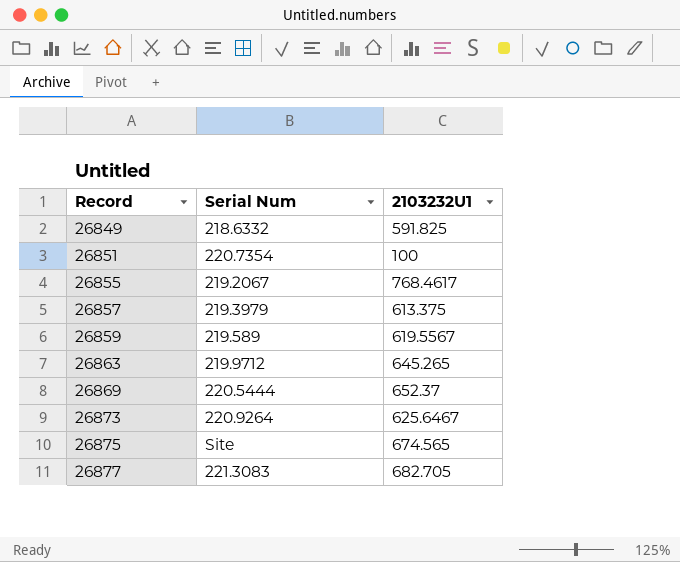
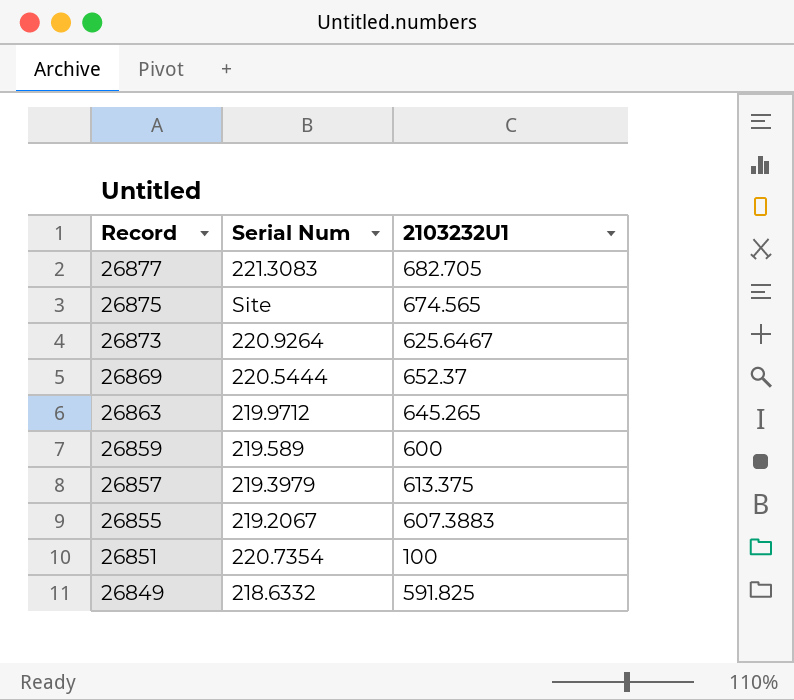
row order: Record ascending -> Record descending
26859 | 2103232U1: 619.5567 -> 600
26855 | 2103232U1: 768.4617 -> 607.3883

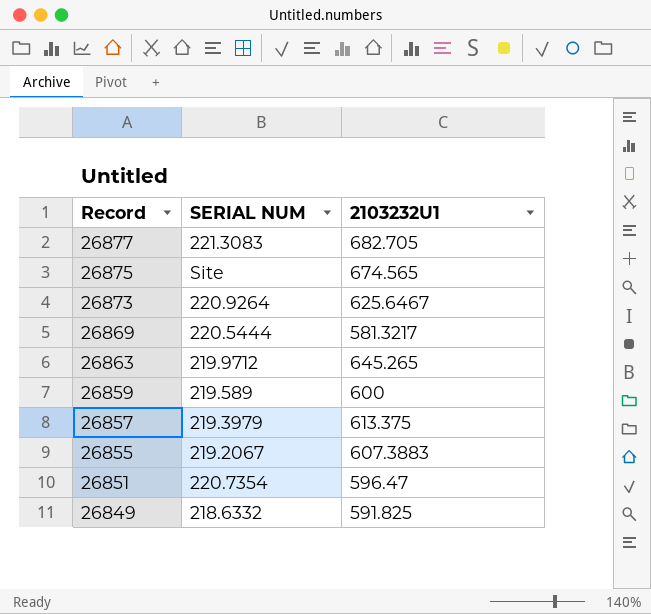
column name: Serial Num -> SERIAL NUM
26869 | 2103232U1: 652.37 -> 581.3217
26851 | 2103232U1: 100 -> 596.47

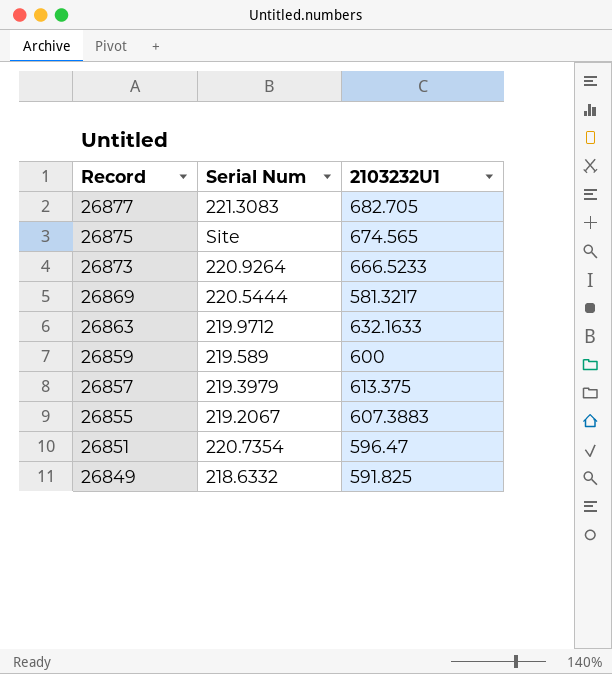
column name: SERIAL NUM -> Serial Num
26873 | 2103232U1: 625.6467 -> 666.5233
26863 | 2103232U1: 645.265 -> 632.1633

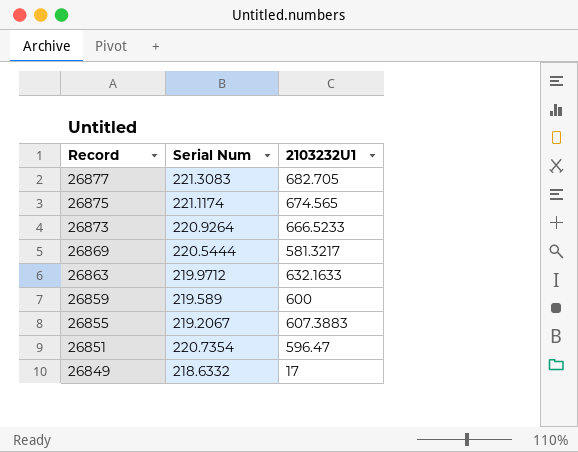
row 26857: 219.3979 | 613.375 -> none
26875 | Serial Num: Site -> 221.1174
26849 | 2103232U1: 591.825 -> 17

